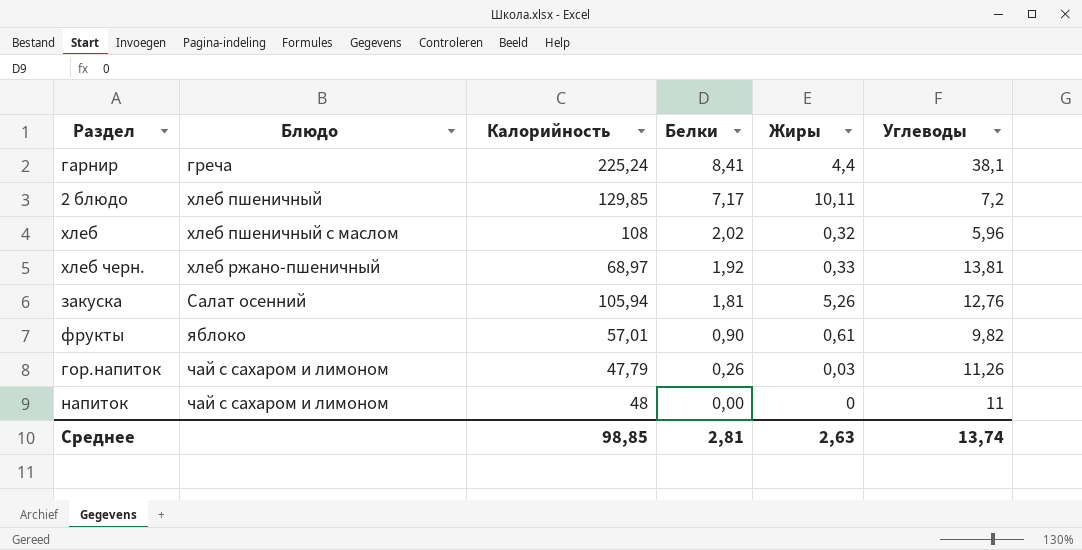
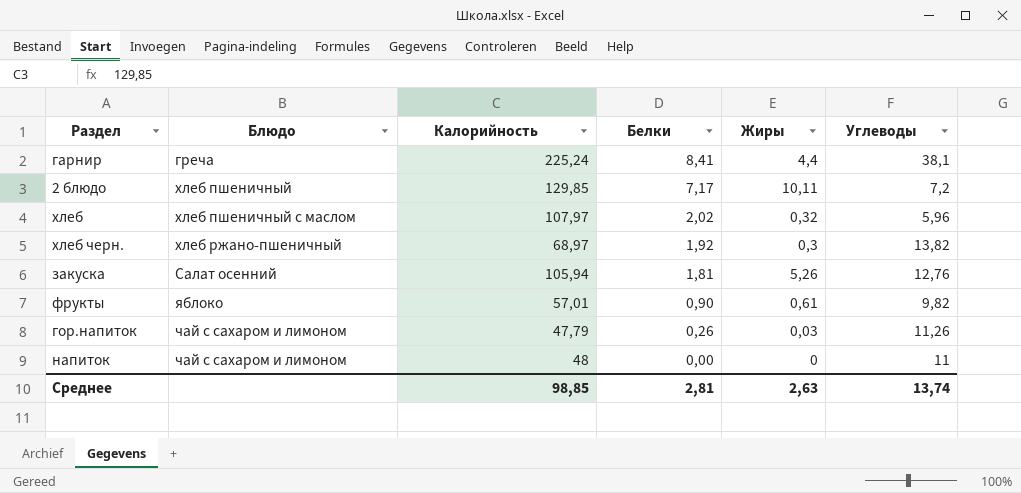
хлеб | Калорийность: 108 -> 107,97
хлеб черн. | Жиры: 0,33 -> 0,3
хлеб черн. | Углеводы: 13,81 -> 13,82

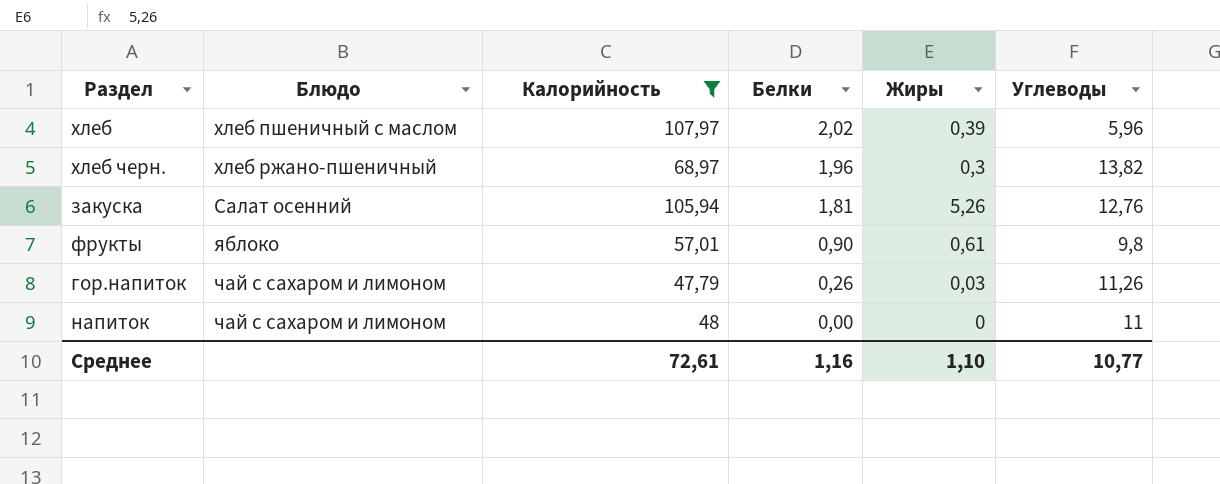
filter: none -> Калорийность <= 107,97
хлеб | Жиры: 0,32 -> 0,39
хлеб черн. | Белки: 1,92 -> 1,96
фрукты | Углеводы: 9,82 -> 9,8
Среднее | Калорийность: 98,85 -> 72,61
Среднее | Белки: 2,81 -> 1,16
Среднее | Жиры: 2,63 -> 1,10
Среднее | Углеводы: 13,74 -> 10,77

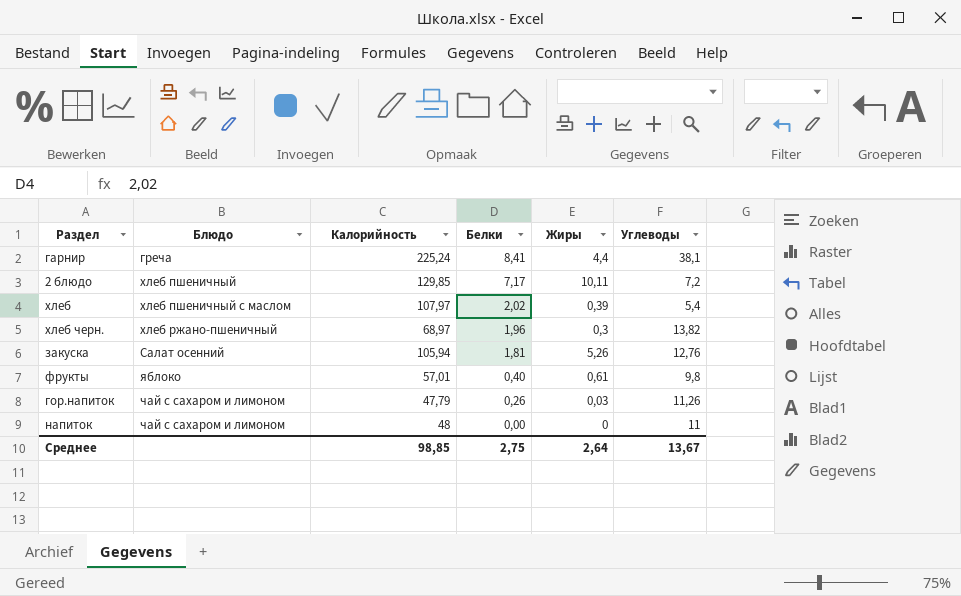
filter: Калорийность <= 107,97 -> none
хлеб | Углеводы: 5,96 -> 5,4
фрукты | Белки: 0,90 -> 0,40
Среднее | Калорийность: 72,61 -> 98,85
Среднее | Белки: 1,16 -> 2,75
Среднее | Жиры: 1,10 -> 2,64
Среднее | Углеводы: 10,77 -> 13,67

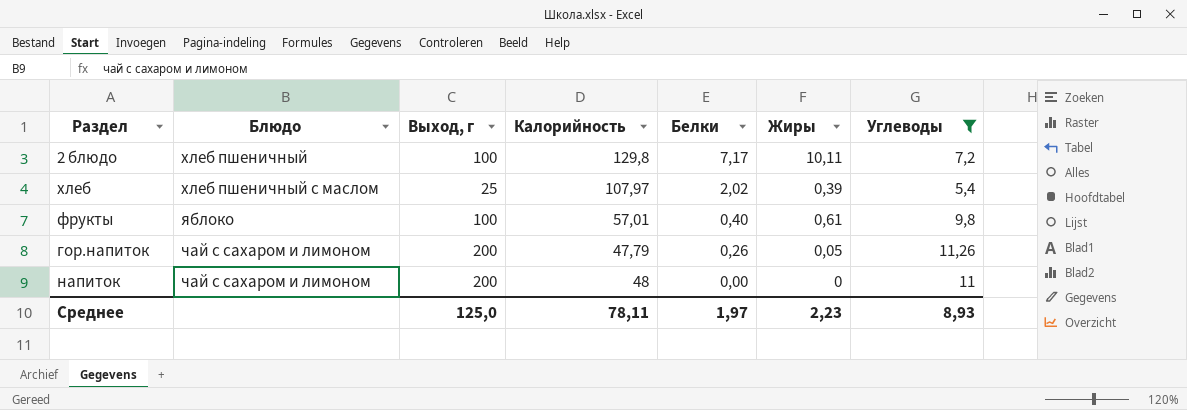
filter: none -> Углеводы <= 11,26
column Выход, г | position: none -> 3
2 блюдо | Калорийность: 129,85 -> 129,8
гор.напиток | Жиры: 0,03 -> 0,05
Среднее | Калорийность: 98,85 -> 78,11
Среднее | Белки: 2,75 -> 1,97
Среднее | Жиры: 2,64 -> 2,23
Среднее | Углеводы: 13,67 -> 8,93

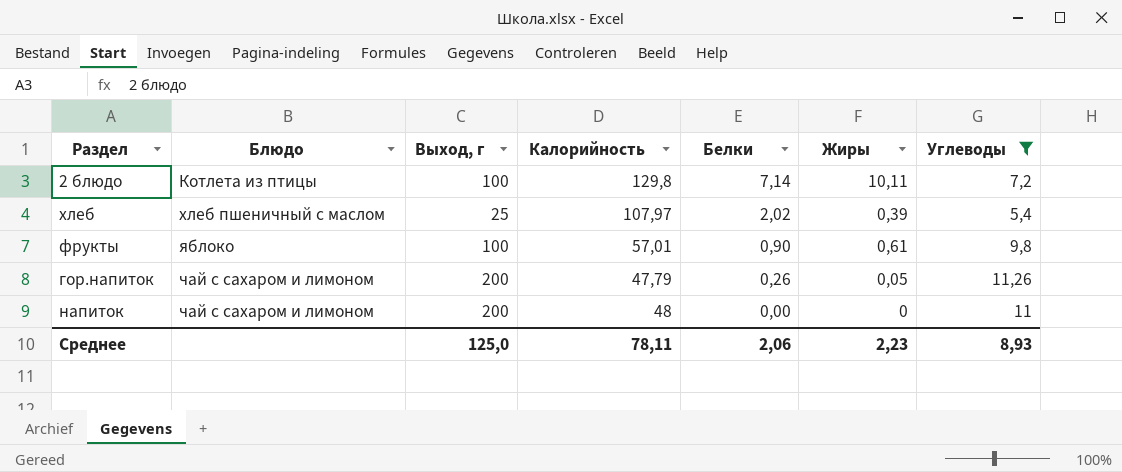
2 блюдо | Блюдо: хлеб пшеничный -> Котлета из птицы
2 блюдо | Белки: 7,17 -> 7,14
фрукты | Белки: 0,40 -> 0,90
Среднее | Белки: 1,97 -> 2,06

